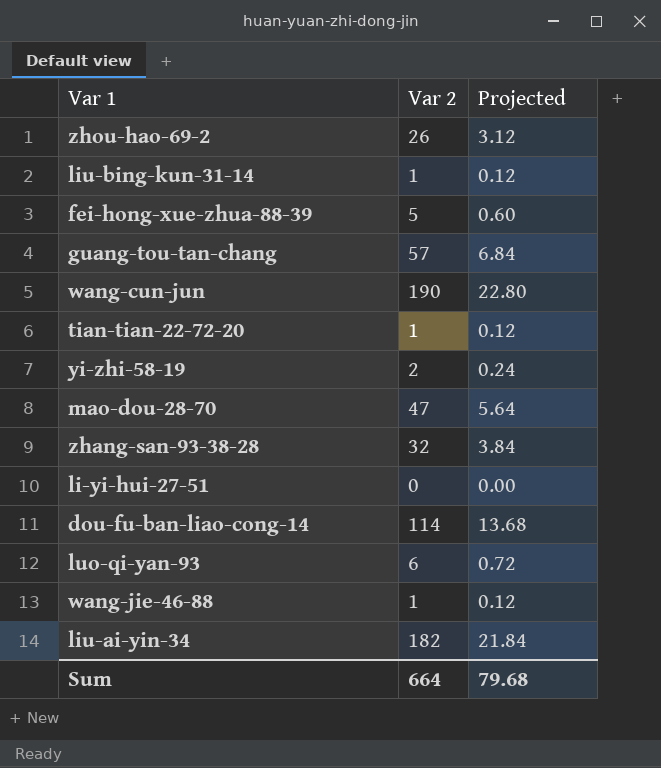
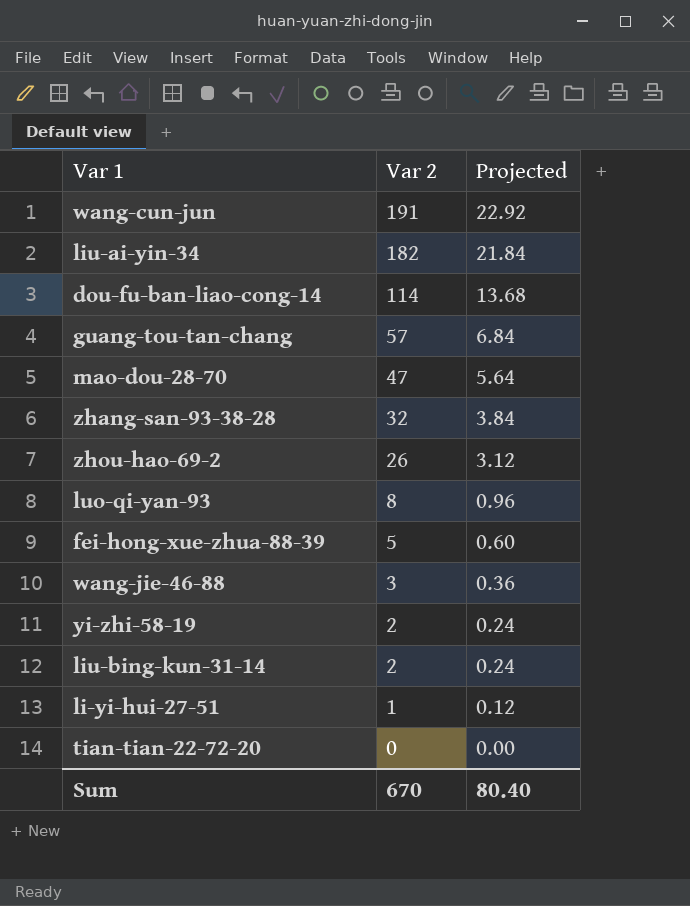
row order: none -> Var 2 descending
wang-cun-jun | Var 2: 190 -> 191
wang-cun-jun | Projected: 22.80 -> 22.92
luo-qi-yan-93 | Var 2: 6 -> 8
luo-qi-yan-93 | Projected: 0.72 -> 0.96
wang-jie-46-88 | Var 2: 1 -> 3
wang-jie-46-88 | Projected: 0.12 -> 0.36
liu-bing-kun-31-14 | Var 2: 1 -> 2
liu-bing-kun-31-14 | Projected: 0.12 -> 0.24
li-yi-hui-27-51 | Var 2: 0 -> 1
li-yi-hui-27-51 | Projected: 0.00 -> 0.12
tian-tian-22-72-20 | Var 2: 1 -> 0
tian-tian-22-72-20 | Projected: 0.12 -> 0.00
Sum | Var 2: 664 -> 670
Sum | Projected: 79.68 -> 80.40

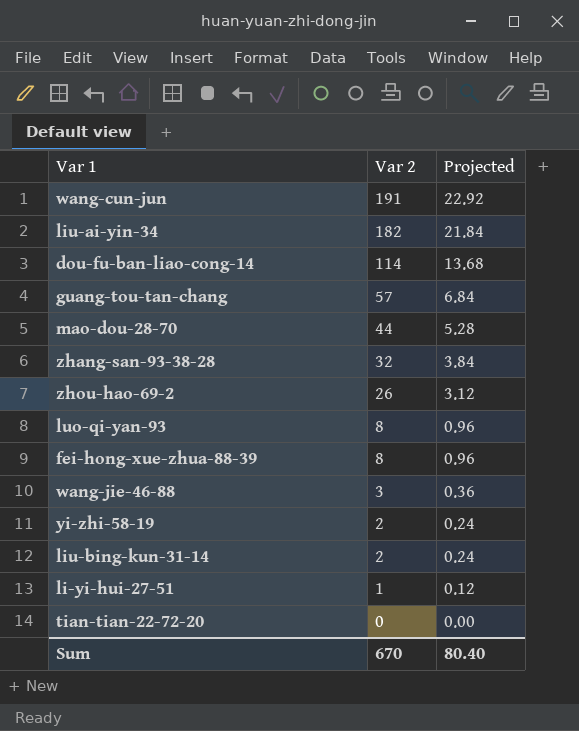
mao-dou-28-70 | Var 2: 47 -> 44
mao-dou-28-70 | Projected: 5.64 -> 5.28
fei-hong-xue-zhua-88-39 | Var 2: 5 -> 8
fei-hong-xue-zhua-88-39 | Projected: 0.60 -> 0.96

